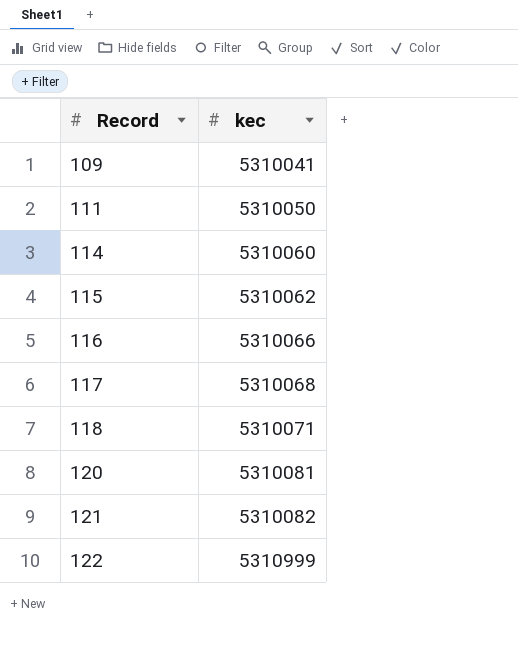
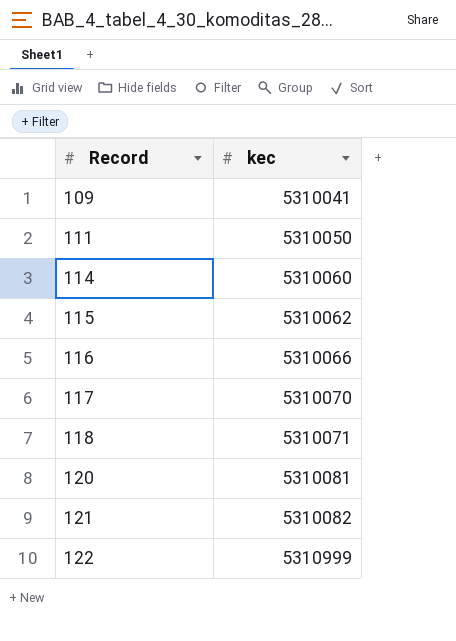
117 | kec: 5310068 -> 5310070

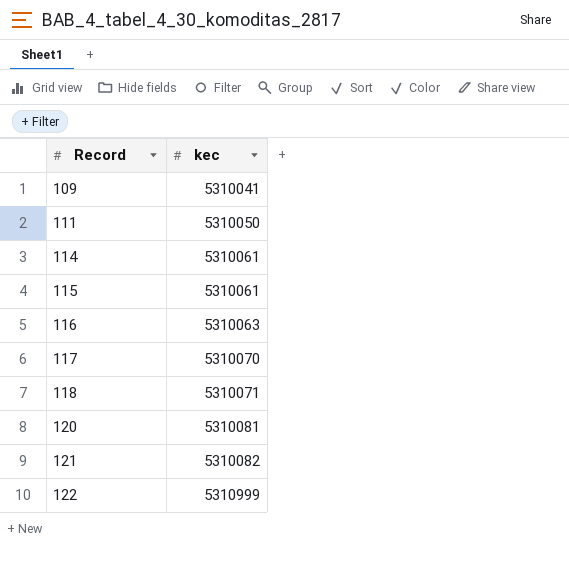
114 | kec: 5310060 -> 5310061
115 | kec: 5310062 -> 5310061
116 | kec: 5310066 -> 5310063

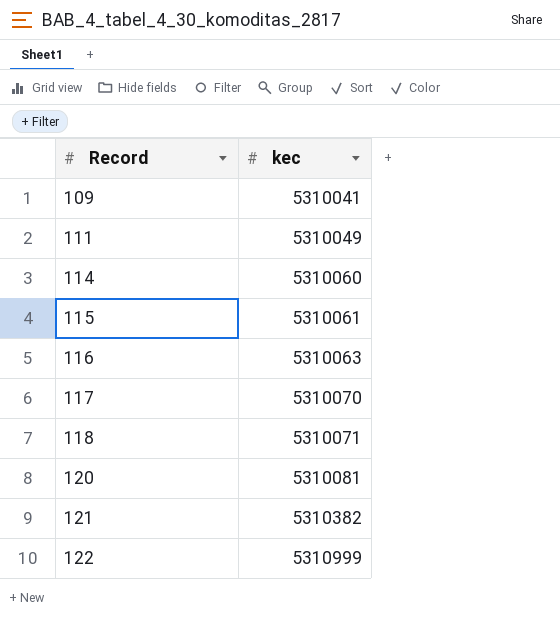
111 | kec: 5310050 -> 5310049
114 | kec: 5310061 -> 5310060
121 | kec: 5310082 -> 5310382

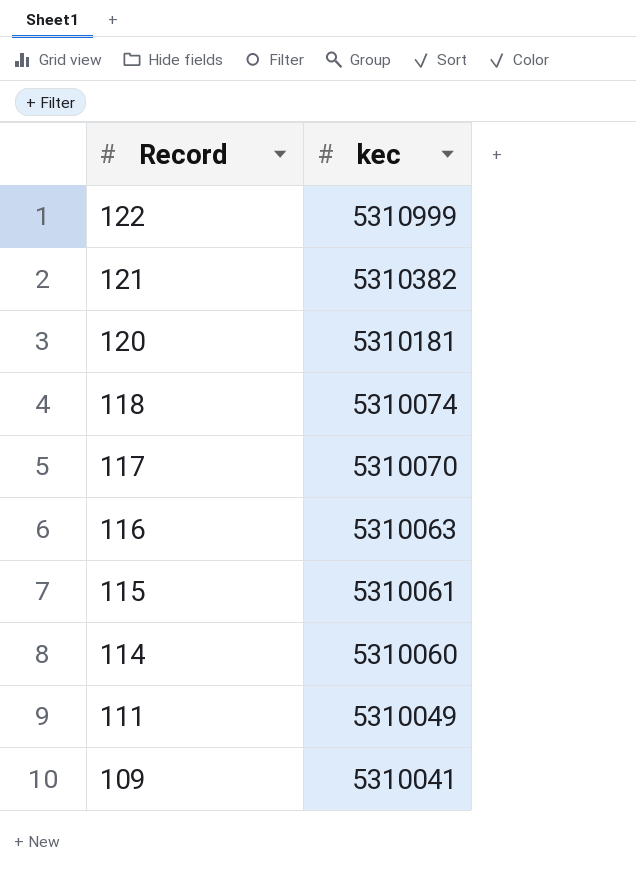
row order: Record ascending -> Record descending
120 | kec: 5310081 -> 5310181
118 | kec: 5310071 -> 5310074

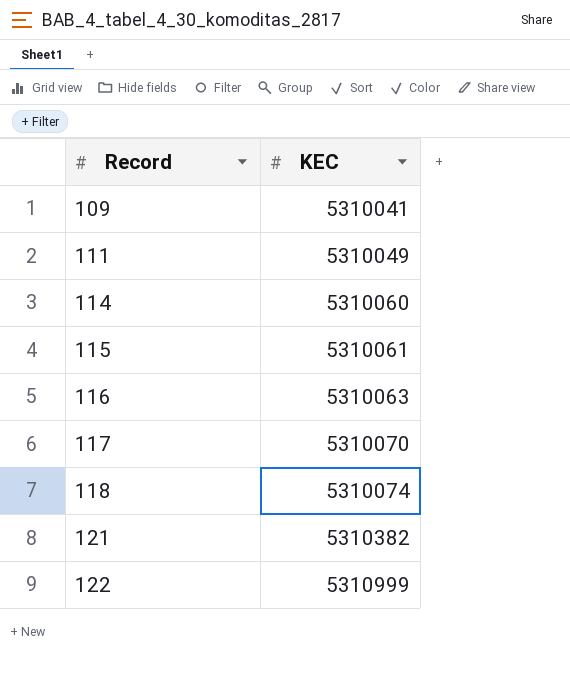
row order: Record descending -> Record ascending
column name: kec -> KEC
row 120: 5310181 -> none

